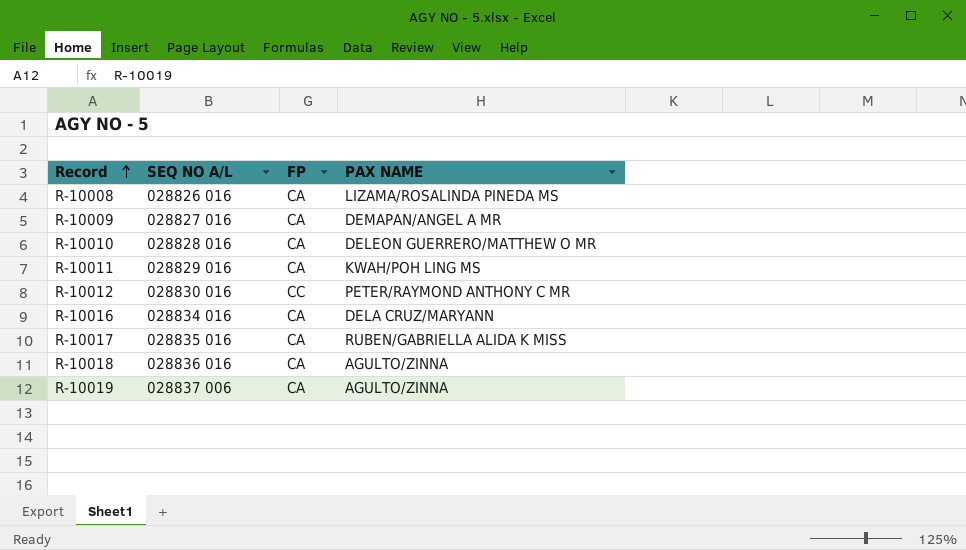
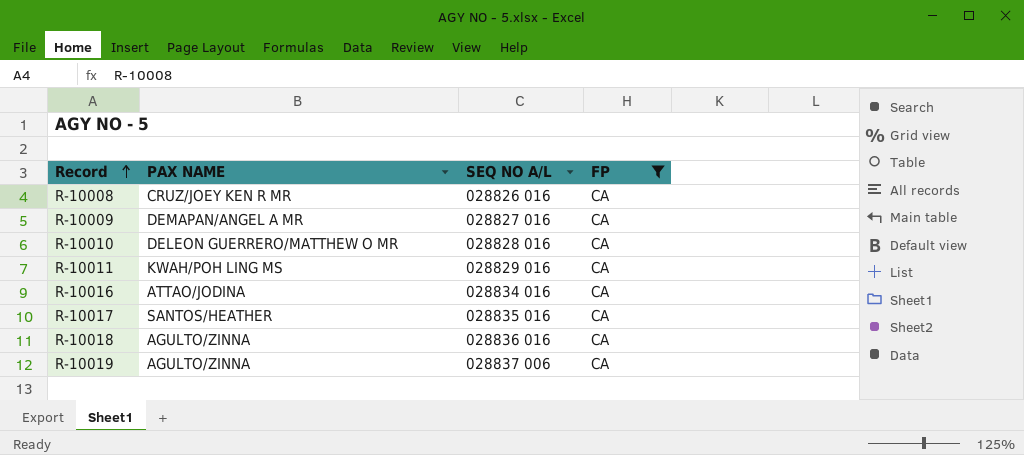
filter: none -> FP = CA
column PAX NAME | position: 4 -> 2
R-10008 | PAX NAME: LIZAMA/ROSALINDA PINEDA MS -> CRUZ/JOEY KEN R MR
R-10016 | PAX NAME: DELA CRUZ/MARYANN -> ATTAO/JODINA
R-10017 | PAX NAME: RUBEN/GABRIELLA ALIDA K MISS -> SANTOS/HEATHER

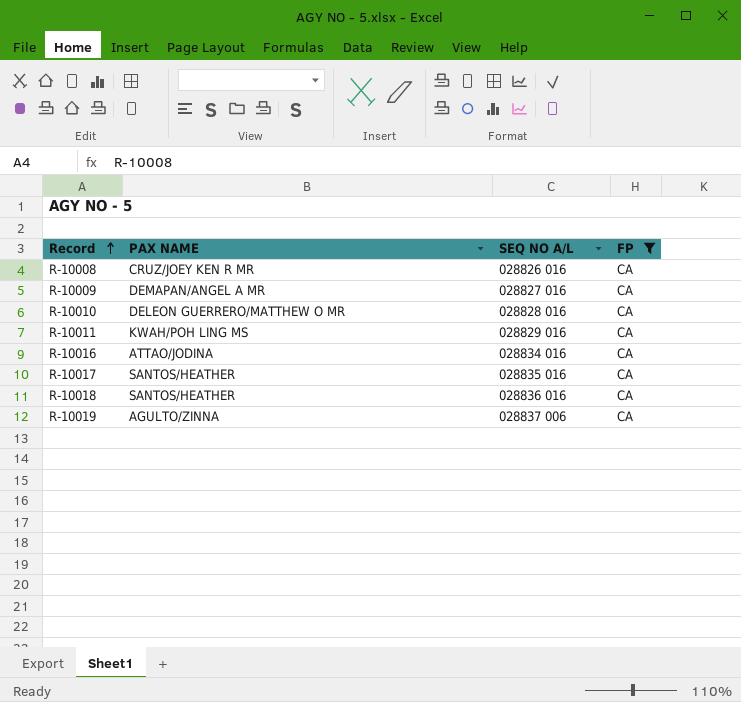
R-10018 | PAX NAME: AGULTO/ZINNA -> SANTOS/HEATHER

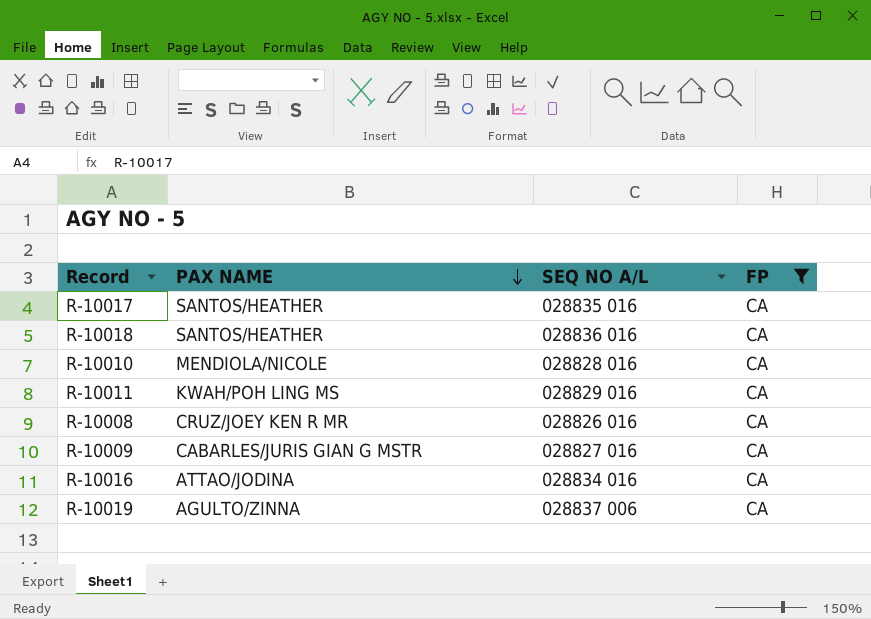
row order: Record ascending -> PAX NAME descending
R-10010 | PAX NAME: DELEON GUERRERO/MATTHEW O MR -> MENDIOLA/NICOLE
R-10009 | PAX NAME: DEMAPAN/ANGEL A MR -> CABARLES/JURIS GIAN G MSTR

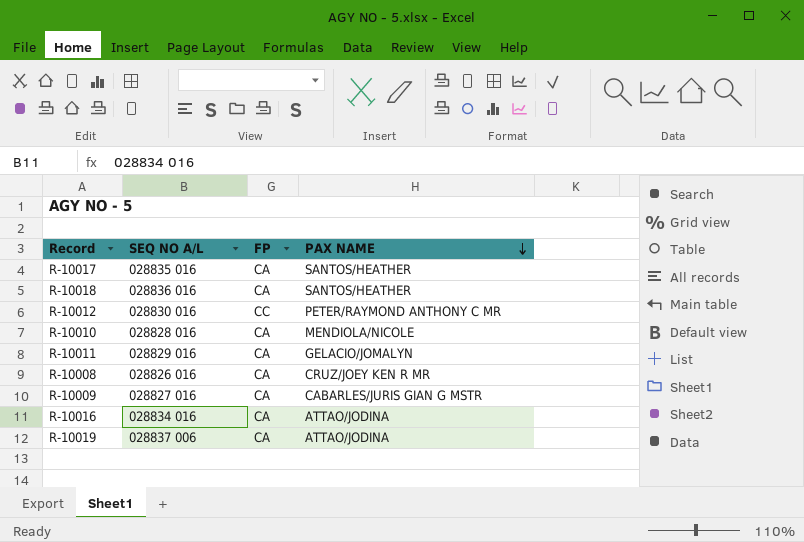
filter: FP = CA -> none
column PAX NAME | position: 2 -> 4
R-10011 | PAX NAME: KWAH/POH LING MS -> GELACIO/JOMALYN
R-10019 | PAX NAME: AGULTO/ZINNA -> ATTAO/JODINA

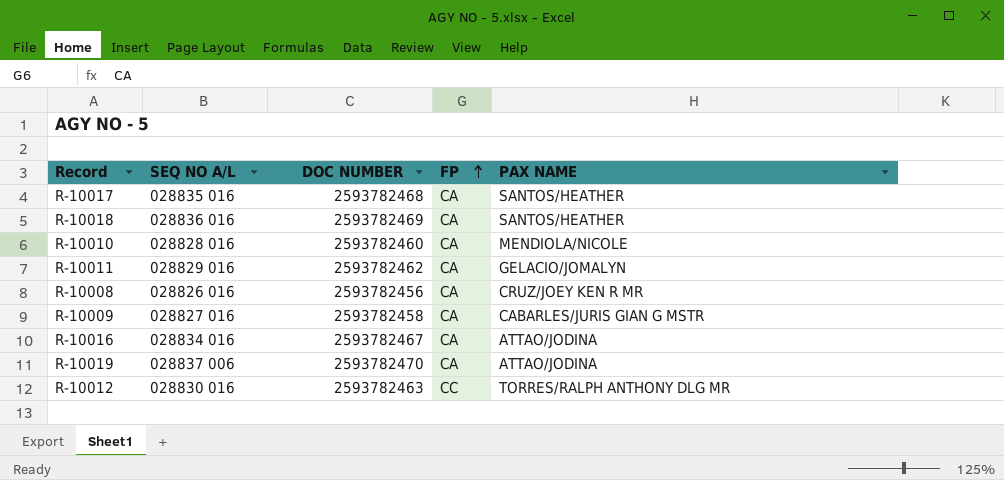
row order: PAX NAME descending -> FP ascending
column DOC NUMBER | position: none -> 3
R-10012 | PAX NAME: PETER/RAYMOND ANTHONY C MR -> TORRES/RALPH ANTHONY DLG MR

